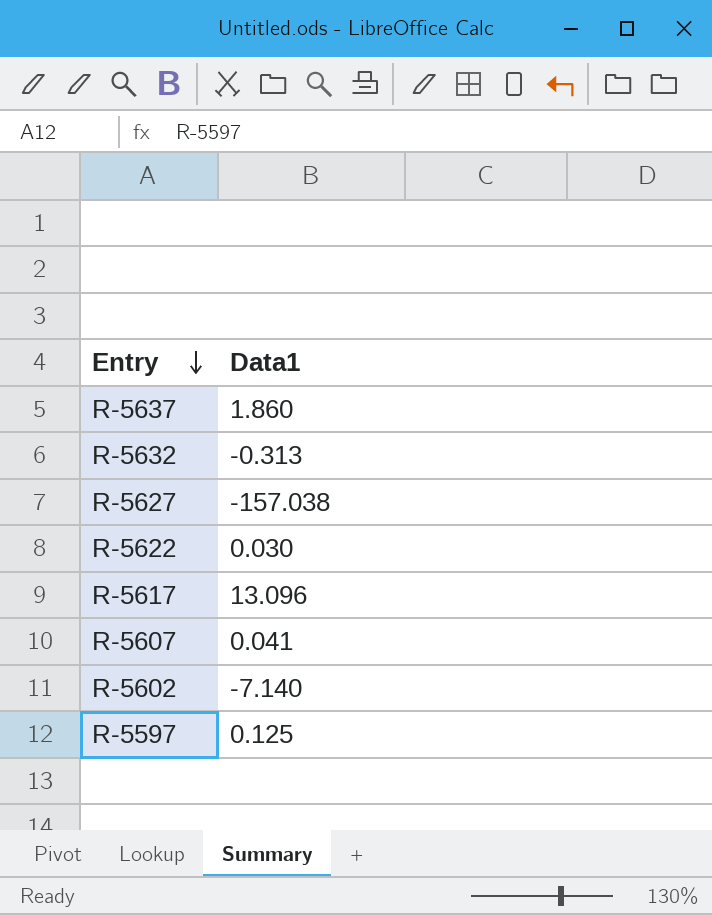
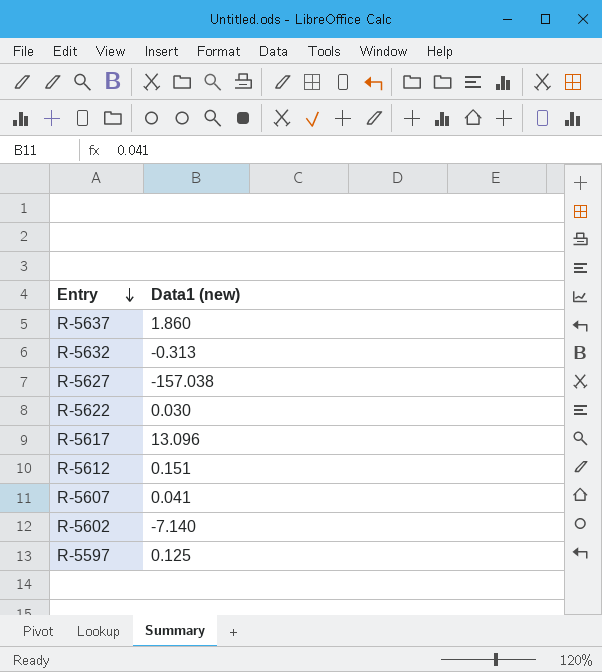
column name: Data1 -> Data1 (new)
row R-5612: none -> 0.151

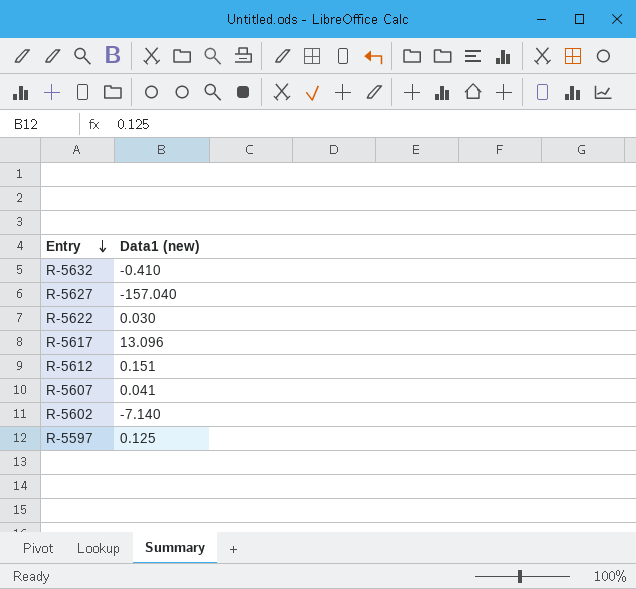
row R-5637: 1.860 -> none
R-5632 | Data1 (new): -0.313 -> -0.410
R-5627 | Data1 (new): -157.038 -> -157.040

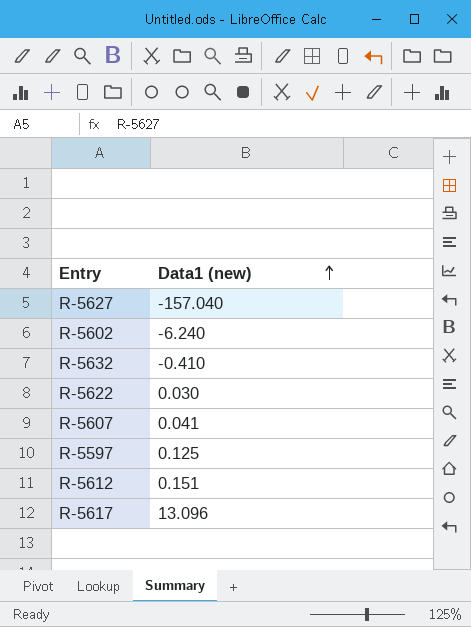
row order: Entry descending -> Data1 (new) ascending
R-5602 | Data1 (new): -7.140 -> -6.240

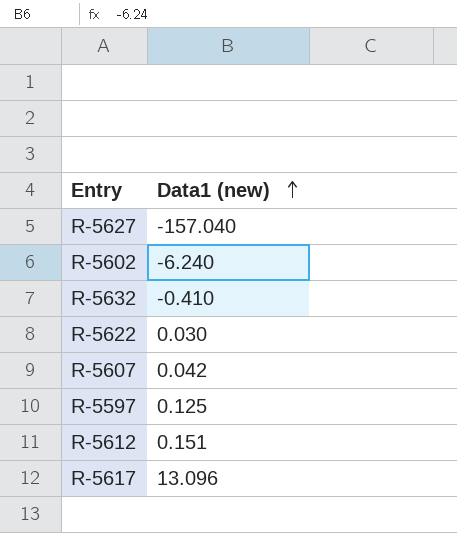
R-5607 | Data1 (new): 0.041 -> 0.042

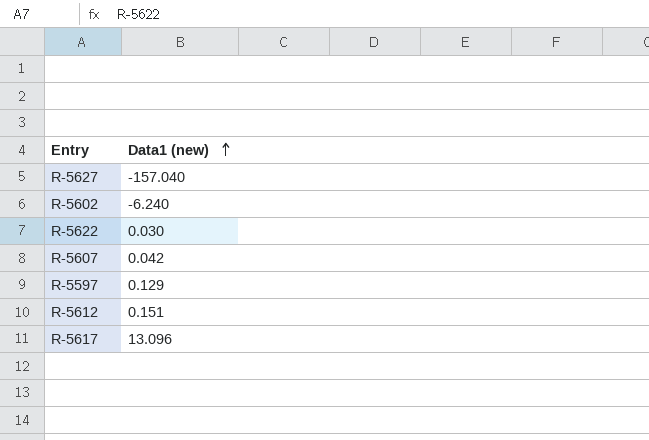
row R-5632: -0.410 -> none
R-5597 | Data1 (new): 0.125 -> 0.129

